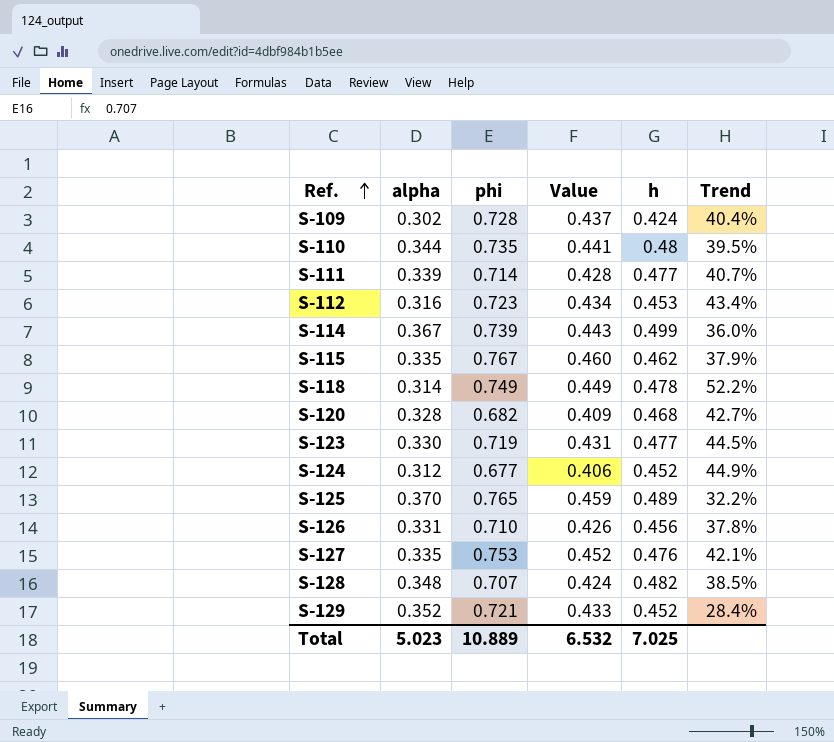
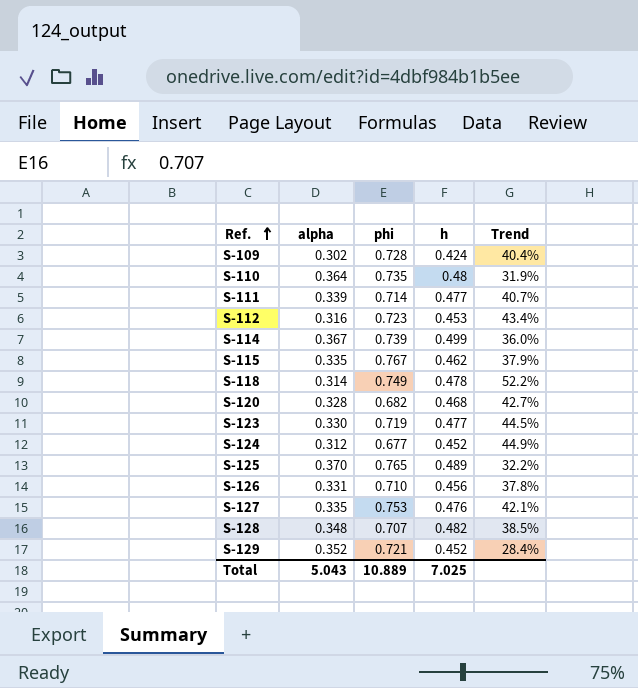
column Value | formula: [phi] * 0.6 -> none
S-110 | alpha: 0.344 -> 0.364
S-110 | Trend: 39.5% -> 31.9%
Total | alpha: 5.023 -> 5.043

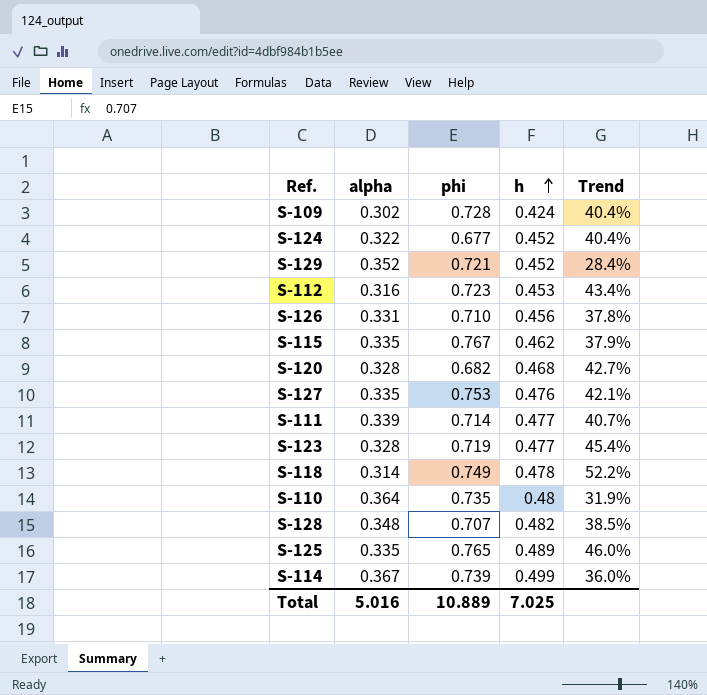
row order: Ref. ascending -> h ascending
S-124 | alpha: 0.312 -> 0.322
S-124 | Trend: 44.9% -> 40.4%
S-123 | alpha: 0.330 -> 0.328
S-123 | Trend: 44.5% -> 45.4%
S-125 | alpha: 0.370 -> 0.335
S-125 | Trend: 32.2% -> 46.0%
Total | alpha: 5.043 -> 5.016

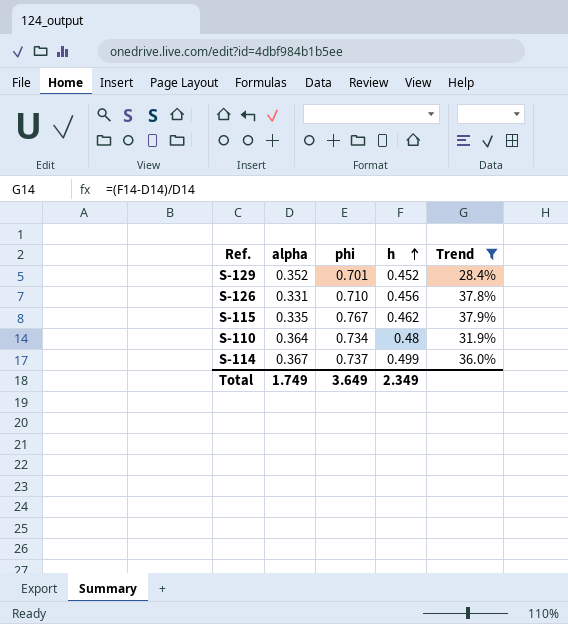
filter: none -> Trend <= 37.9%
S-129 | phi: 0.721 -> 0.701
S-110 | phi: 0.735 -> 0.734
S-114 | phi: 0.739 -> 0.737
Total | alpha: 5.016 -> 1.749
Total | phi: 10.889 -> 3.649
Total | h: 7.025 -> 2.349

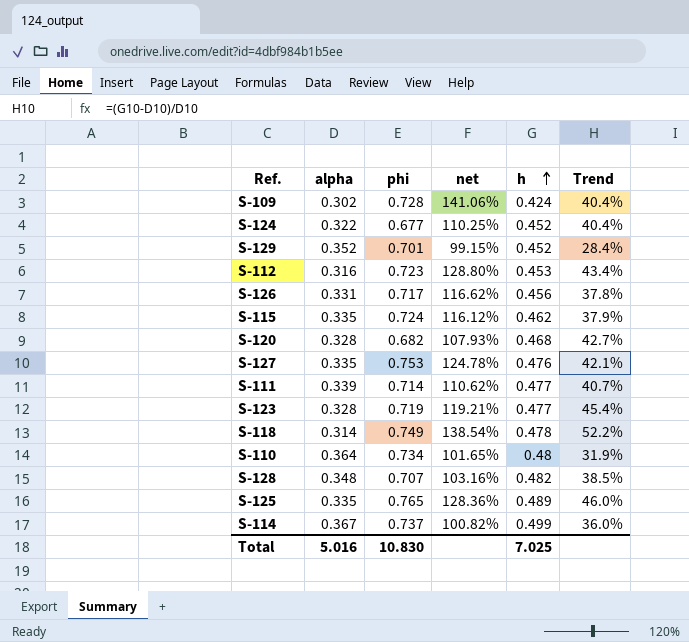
filter: Trend <= 37.9% -> none
column net | formula: none -> ([phi] - [alpha]) / [alpha]
S-126 | phi: 0.710 -> 0.717
S-115 | phi: 0.767 -> 0.724
Total | alpha: 1.749 -> 5.016
Total | phi: 3.649 -> 10.830
Total | h: 2.349 -> 7.025

